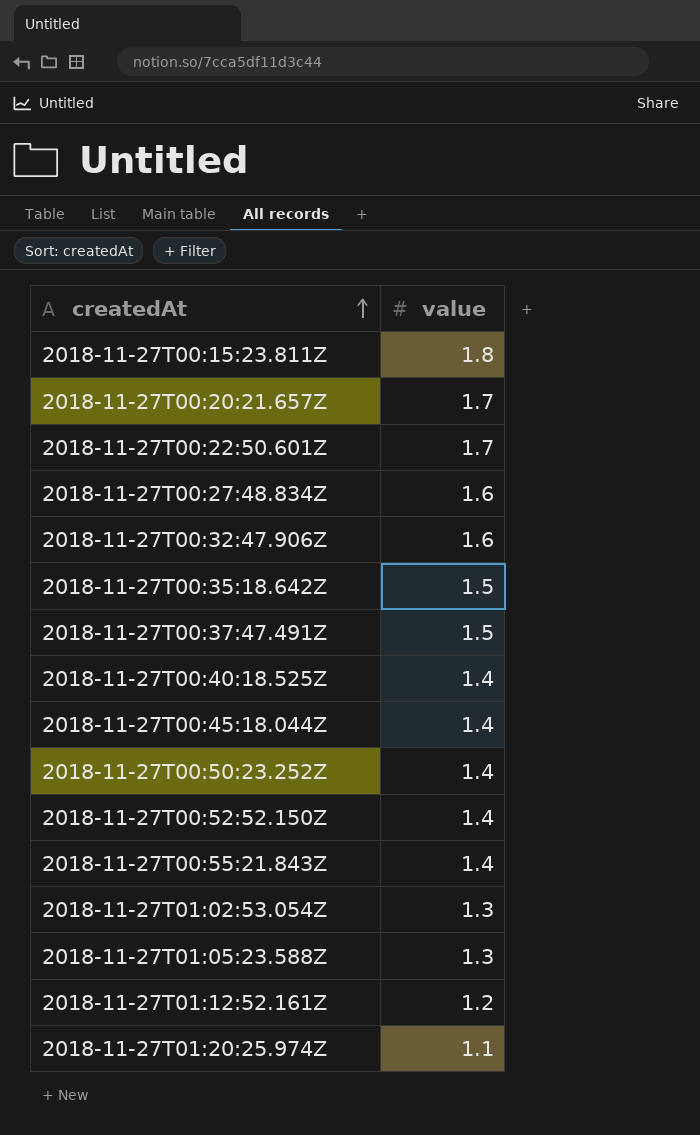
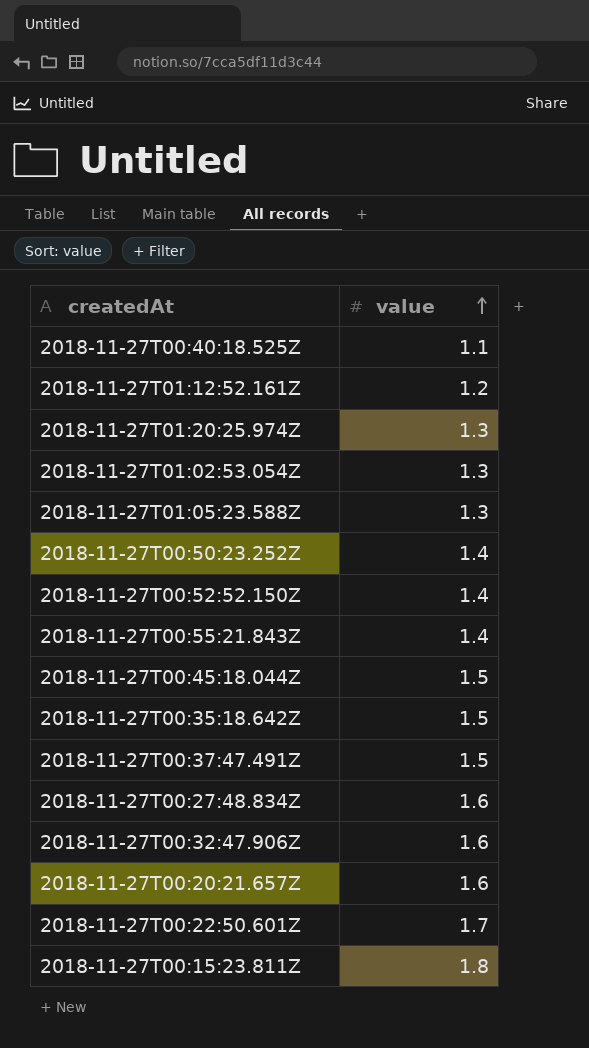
row order: createdAt ascending -> value ascending
2018-11-27T00:40:18.525Z | value: 1.4 -> 1.1
2018-11-27T01:20:25.974Z | value: 1.1 -> 1.3
2018-11-27T00:45:18.044Z | value: 1.4 -> 1.5
2018-11-27T00:20:21.657Z | value: 1.7 -> 1.6

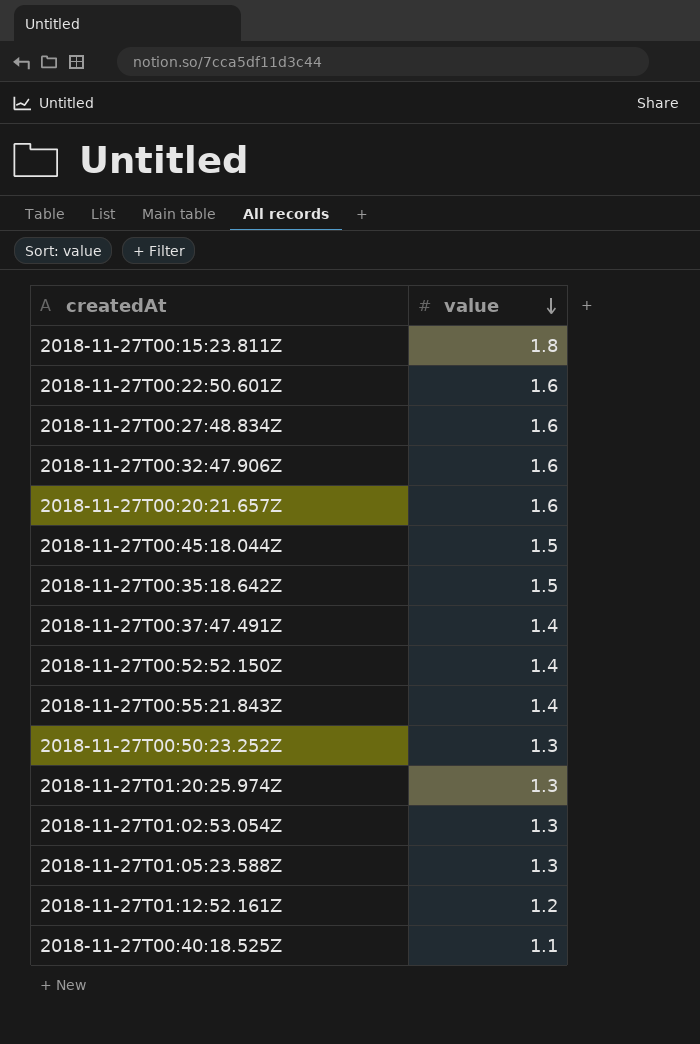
row order: value ascending -> value descending
2018-11-27T00:22:50.601Z | value: 1.7 -> 1.6
2018-11-27T00:37:47.491Z | value: 1.5 -> 1.4
2018-11-27T00:50:23.252Z | value: 1.4 -> 1.3

